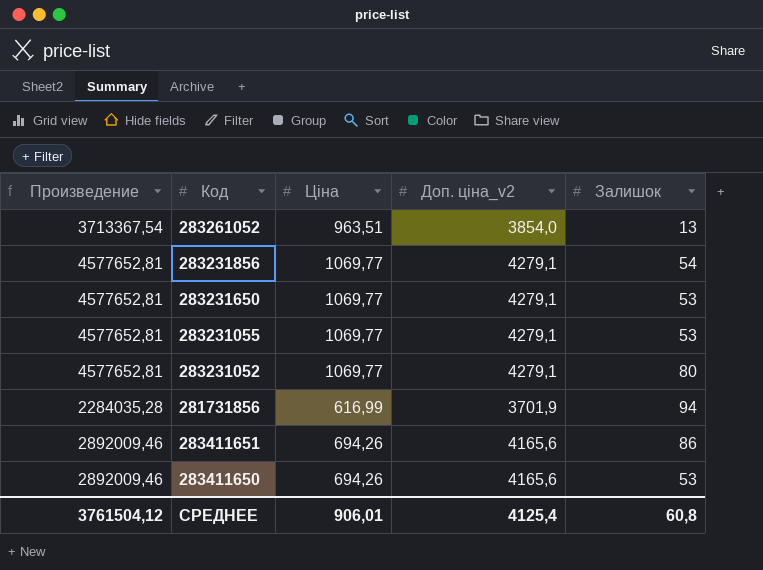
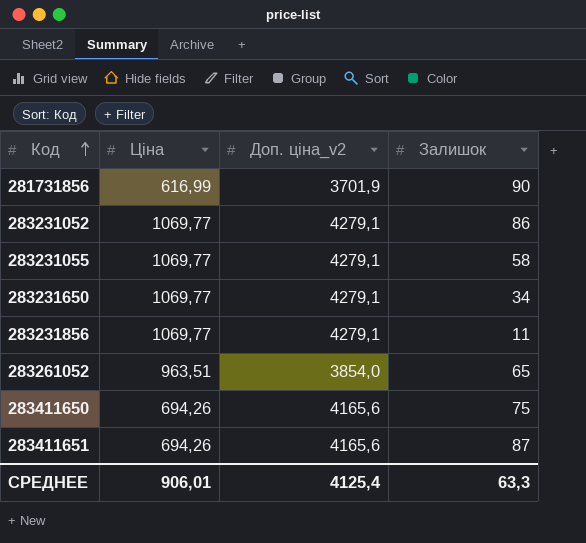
row order: none -> Код ascending
column Произведение | formula: [Ціна] * [Доп. ціна_v2] -> none
281731856 | Залишок: 94 -> 90
283231052 | Залишок: 80 -> 86
283231055 | Залишок: 53 -> 58
283231650 | Залишок: 53 -> 34
283231856 | Залишок: 54 -> 11
283261052 | Залишок: 13 -> 65
283411650 | Залишок: 53 -> 75
283411651 | Залишок: 86 -> 87
СРЕДНЕЕ | Залишок: 60,8 -> 63,3

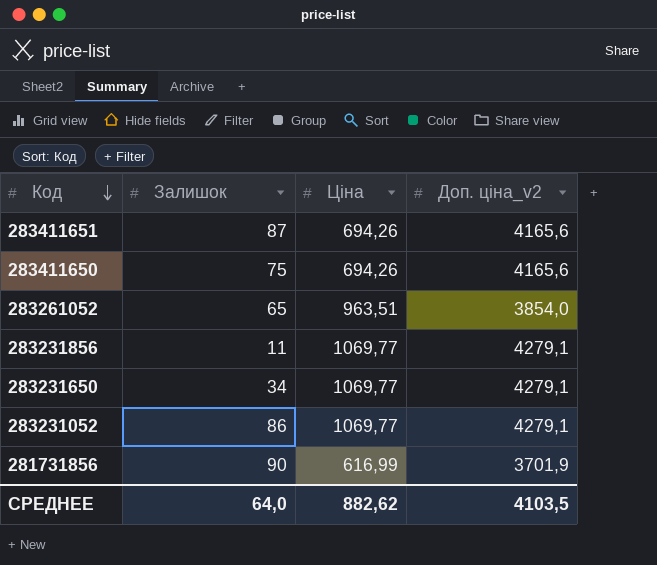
row order: Код ascending -> Код descending
column Залишок | position: 4 -> 2
row 283231055: 1069,77 | 4279,1 | 58 -> none
СРЕДНЕЕ | Залишок: 63,3 -> 64,0
СРЕДНЕЕ | Ціна: 906,01 -> 882,62
СРЕДНЕЕ | Доп. ціна_v2: 4125,4 -> 4103,5

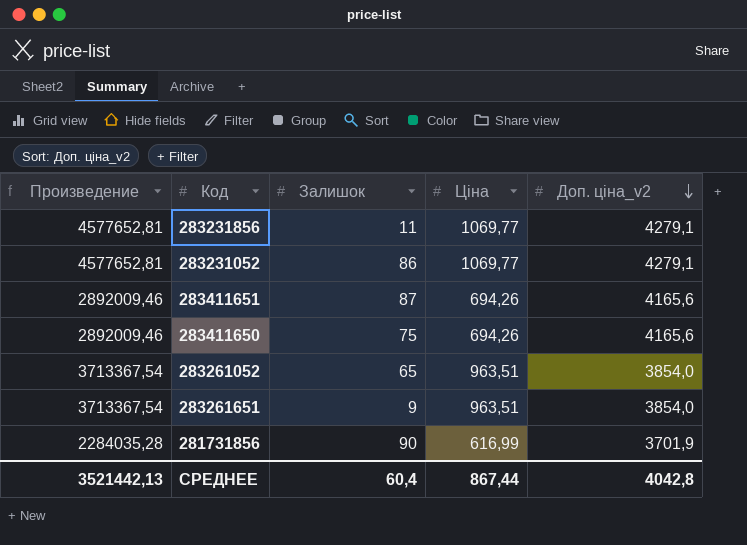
row order: Код descending -> Доп. ціна_v2 descending
column Произведение | formula: none -> [Ціна] * [Доп. ціна_v2]
row 283231650: 34 | 1069,77 | 4279,1 -> none
row 283261651: none -> 3713367,54 | 9 | 963,51 | 3854,0
СРЕДНЕЕ | Залишок: 64,0 -> 60,4
СРЕДНЕЕ | Ціна: 882,62 -> 867,44
СРЕДНЕЕ | Доп. ціна_v2: 4103,5 -> 4042,8

